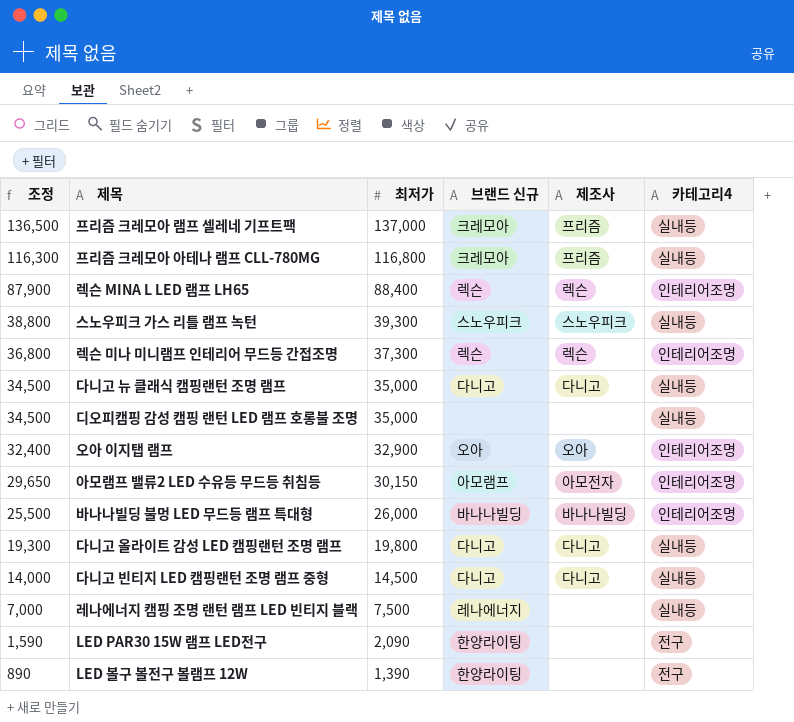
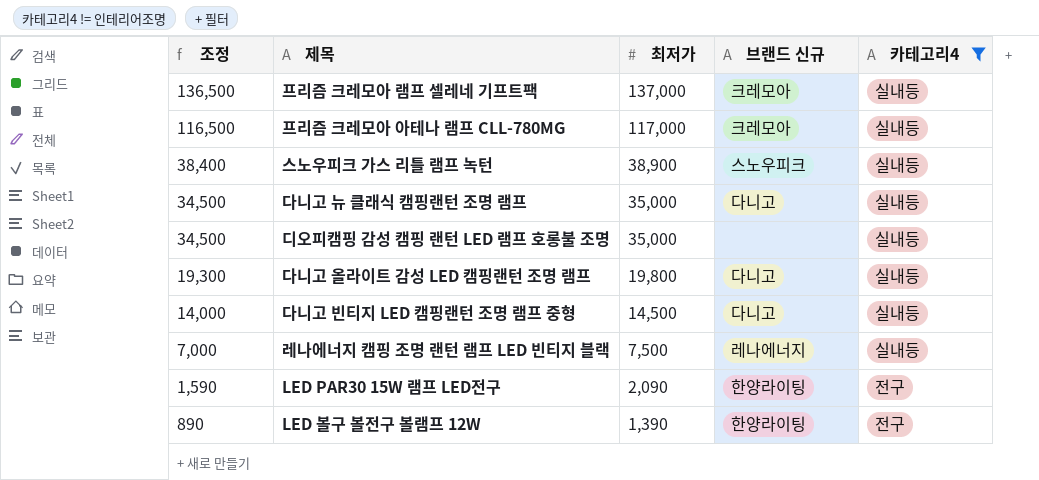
filter: none -> 카테고리4 != 인테리어조명
column 제조사 | position: 5 -> none
프리즘 크레모아 아테나 램프 CLL-780MG | 조정: 116,300 -> 116,500
프리즘 크레모아 아테나 램프 CLL-780MG | 최저가: 116,800 -> 117,000
스노우피크 가스 리틀 램프 녹턴 | 조정: 38,800 -> 38,400
스노우피크 가스 리틀 램프 녹턴 | 최저가: 39,300 -> 38,900

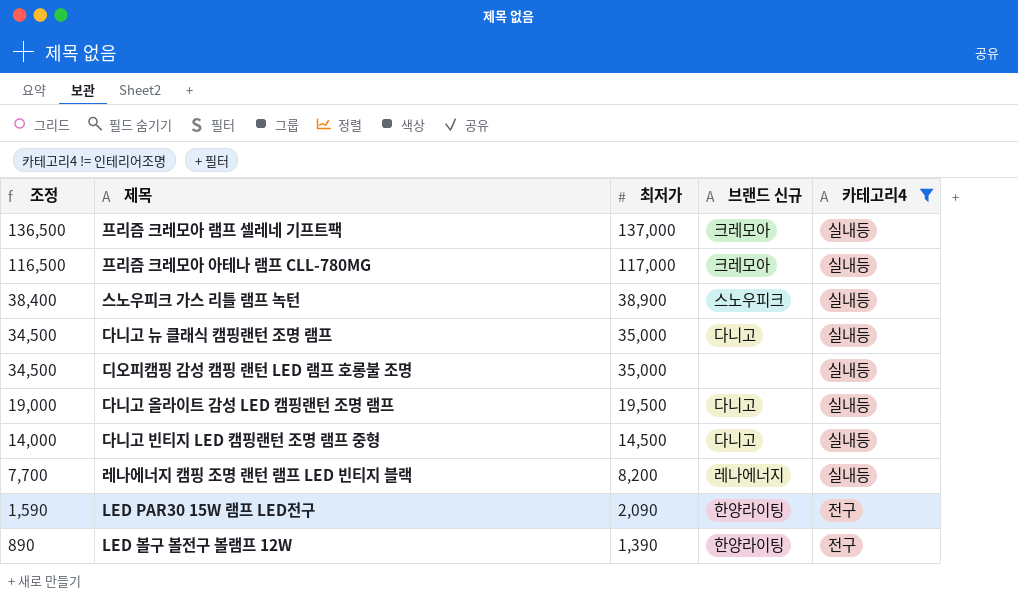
다니고 올라이트 감성 LED 캠핑랜턴 조명 램프 | 조정: 19,300 -> 19,000
다니고 올라이트 감성 LED 캠핑랜턴 조명 램프 | 최저가: 19,800 -> 19,500
레나에너지 캠핑 조명 랜턴 램프 LED 빈티지 블랙 | 조정: 7,000 -> 7,700
레나에너지 캠핑 조명 랜턴 램프 LED 빈티지 블랙 | 최저가: 7,500 -> 8,200

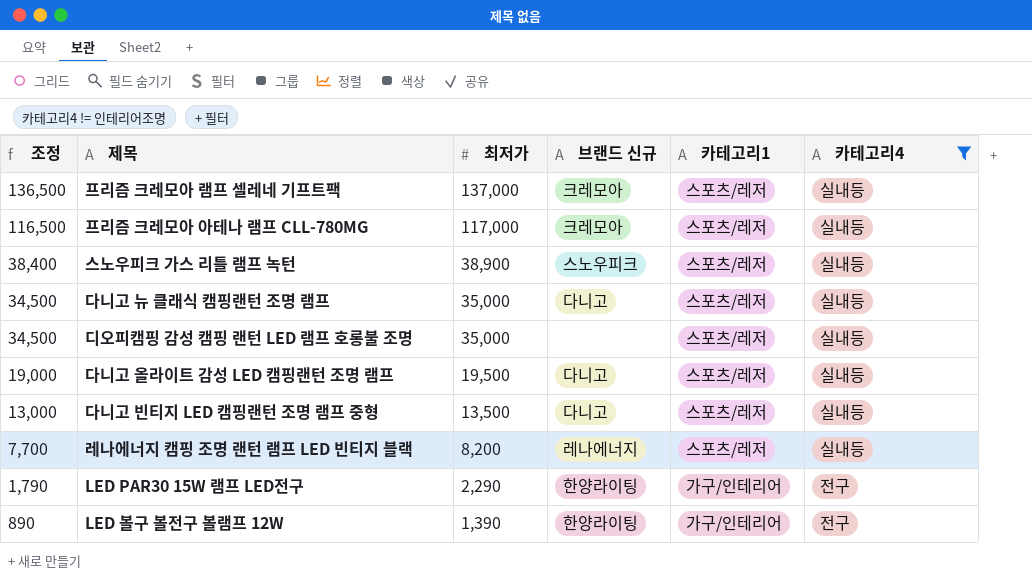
column 카테고리1 | position: none -> 5
다니고 빈티지 LED 캠핑랜턴 조명 램프 중형 | 조정: 14,000 -> 13,000
다니고 빈티지 LED 캠핑랜턴 조명 램프 중형 | 최저가: 14,500 -> 13,500
LED PAR30 15W 램프 LED전구 | 조정: 1,590 -> 1,790
LED PAR30 15W 램프 LED전구 | 최저가: 2,090 -> 2,290

